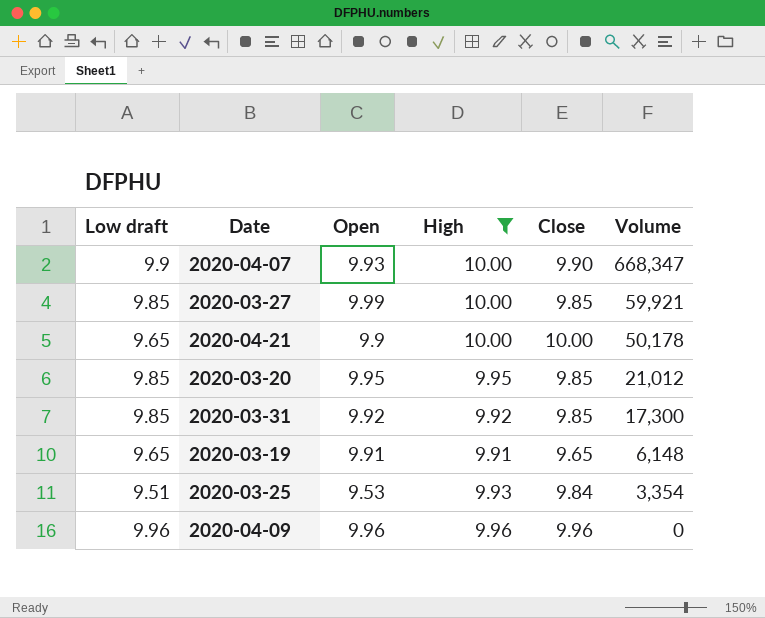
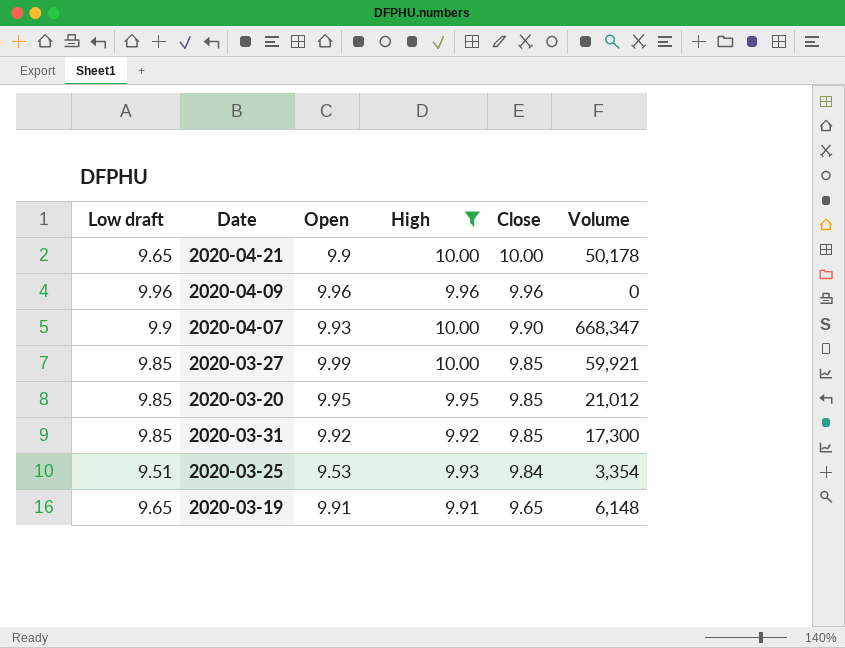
row order: Volume descending -> Close descending

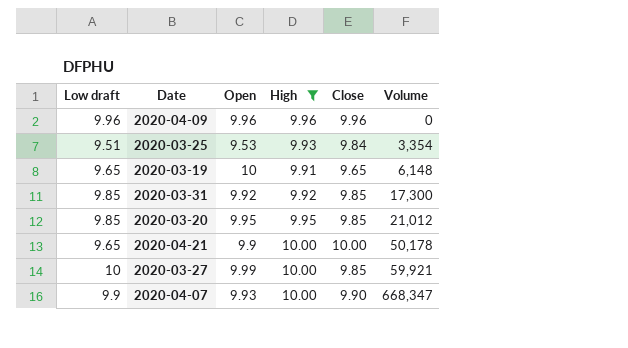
row order: Close descending -> Volume ascending
2020-03-19 | Open: 9.91 -> 10
2020-03-27 | Low draft: 9.85 -> 10

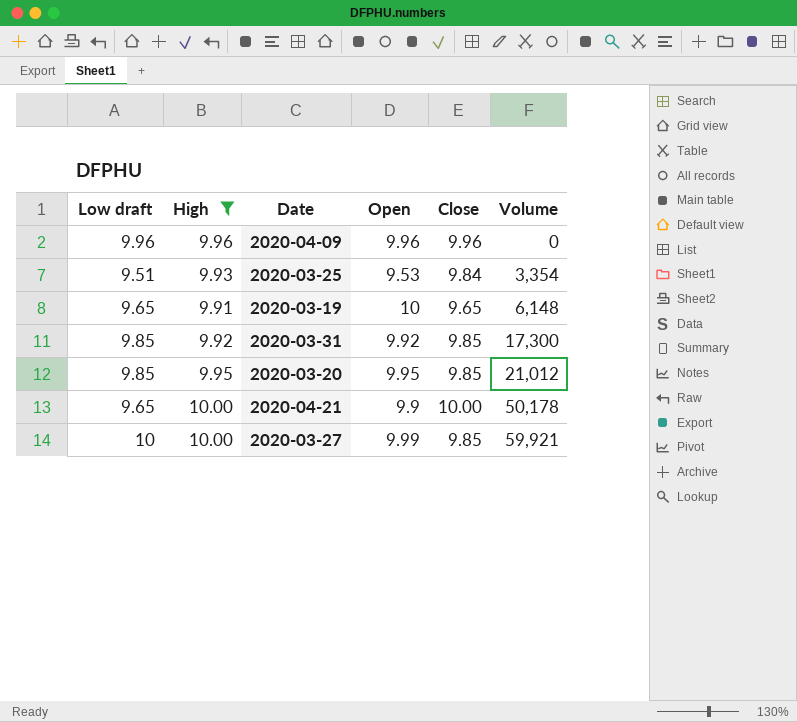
column High | position: 4 -> 2
row 2020-04-07: 9.9 | 9.93 | 10.00 | 9.90 | 668,347 -> none

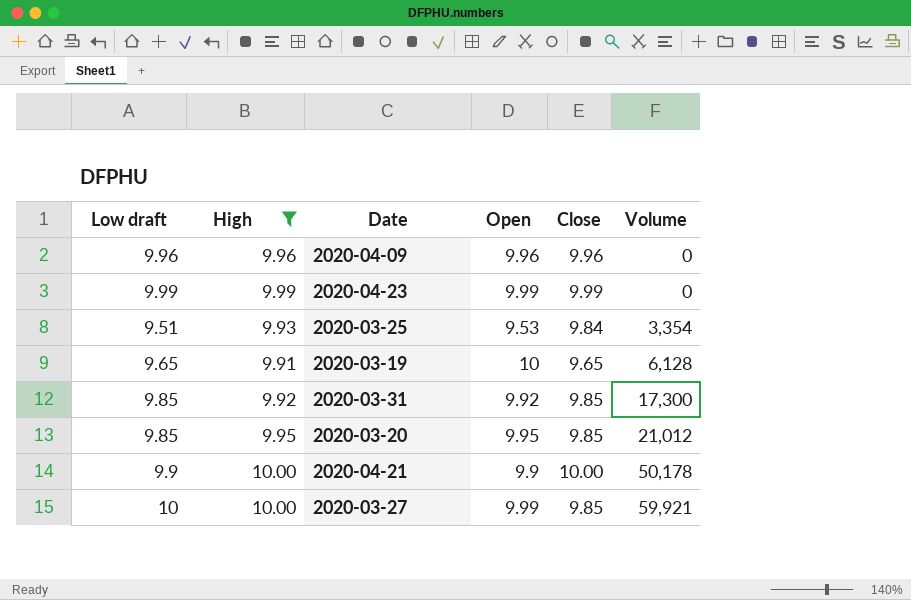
row 2020-04-23: none -> 9.99 | 9.99 | 9.99 | 9.99 | 0
2020-03-19 | Volume: 6,148 -> 6,128
2020-04-21 | Low draft: 9.65 -> 9.9

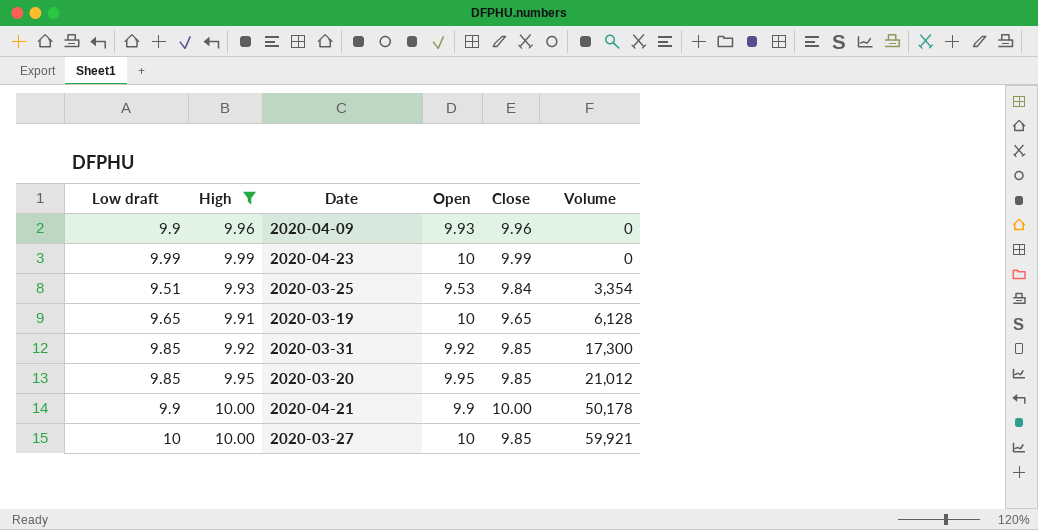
2020-04-09 | Low draft: 9.96 -> 9.9
2020-04-09 | Open: 9.96 -> 9.93
2020-04-23 | Open: 9.99 -> 10
2020-03-27 | Open: 9.99 -> 10

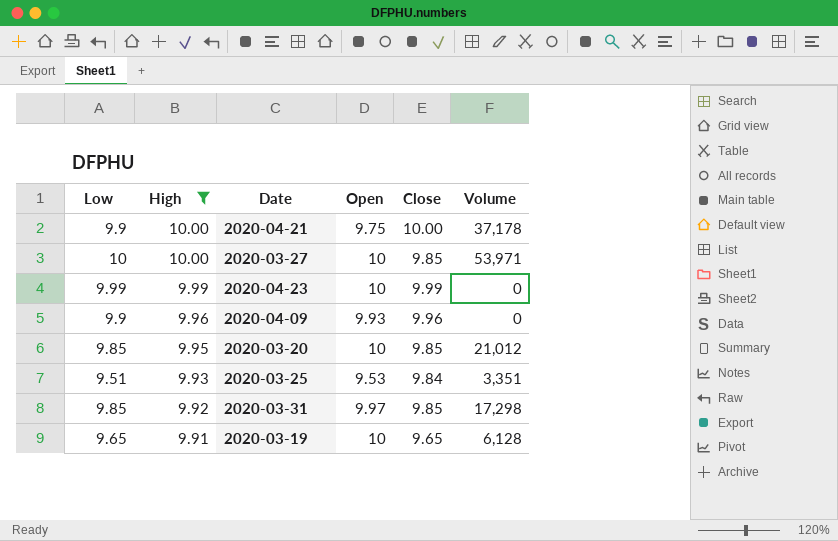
row order: Volume ascending -> High descending
column name: Low draft -> Low
2020-04-21 | Open: 9.9 -> 9.75
2020-04-21 | Volume: 50,178 -> 37,178
2020-03-27 | Volume: 59,921 -> 53,971
2020-03-20 | Open: 9.95 -> 10
2020-03-25 | Volume: 3,354 -> 3,351
2020-03-31 | Open: 9.92 -> 9.97
2020-03-31 | Volume: 17,300 -> 17,298

